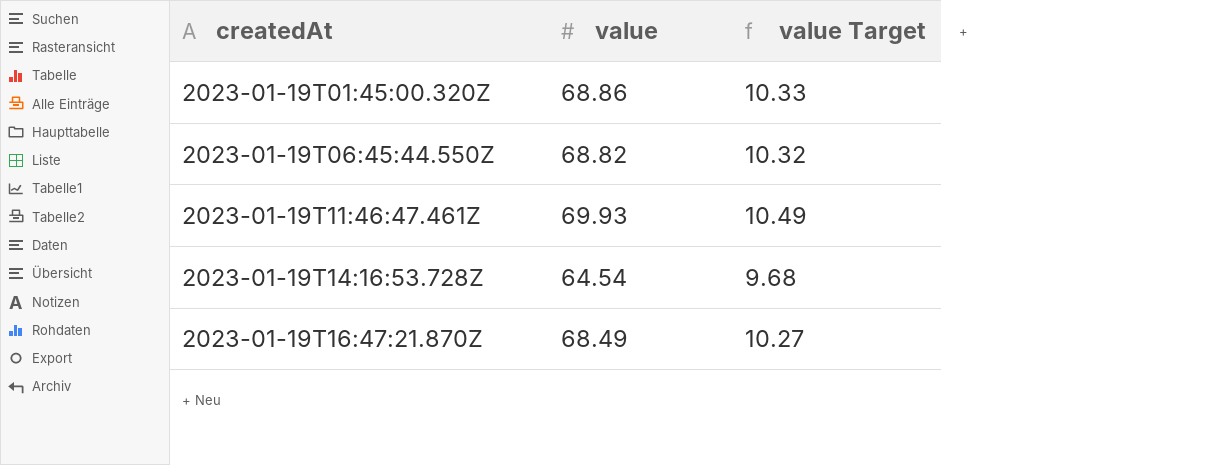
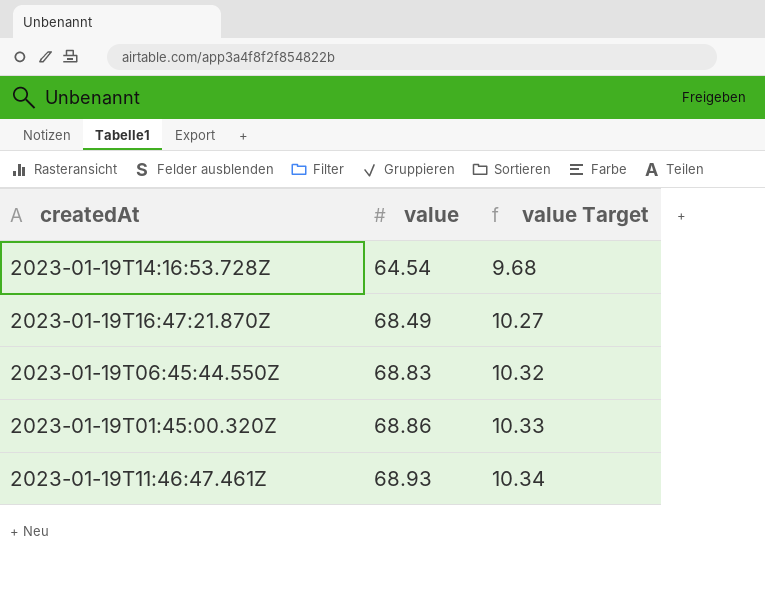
row order: createdAt ascending -> value ascending
2023-01-19T06:45:44.550Z | value: 68.82 -> 68.83
2023-01-19T11:46:47.461Z | value: 69.93 -> 68.93
2023-01-19T11:46:47.461Z | value Target: 10.49 -> 10.34

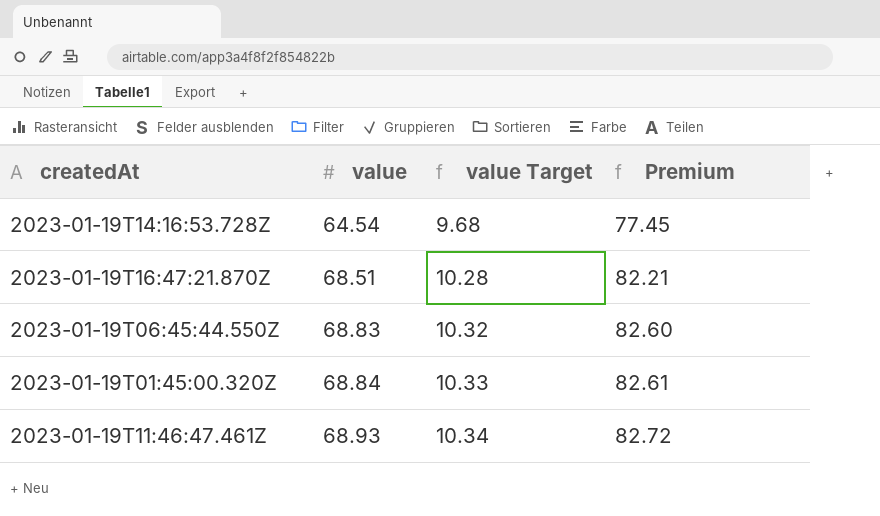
column Premium | formula: none -> [value] * 1.2
2023-01-19T16:47:21.870Z | value: 68.49 -> 68.51
2023-01-19T16:47:21.870Z | value Target: 10.27 -> 10.28
2023-01-19T01:45:00.320Z | value: 68.86 -> 68.84

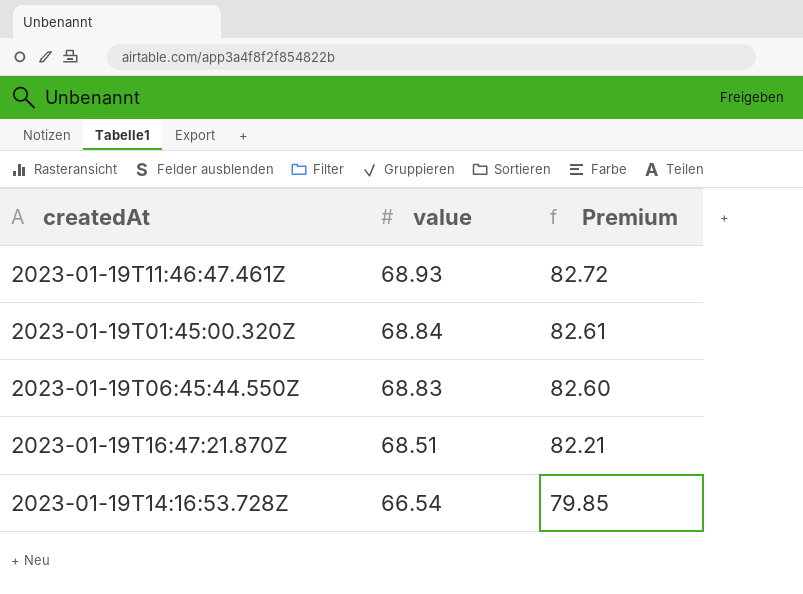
row order: value ascending -> value descending
column value Target | formula: [value] * 0.15 -> none
2023-01-19T14:16:53.728Z | value: 64.54 -> 66.54
2023-01-19T14:16:53.728Z | Premium: 77.45 -> 79.85

